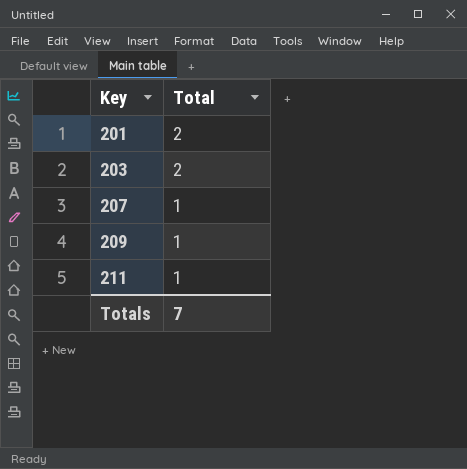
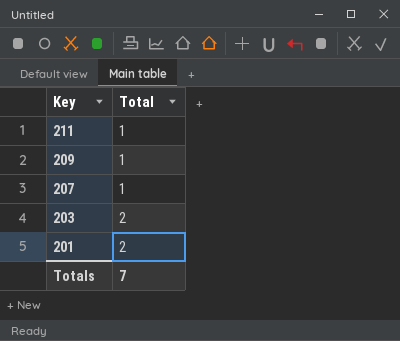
row order: Key ascending -> Key descending

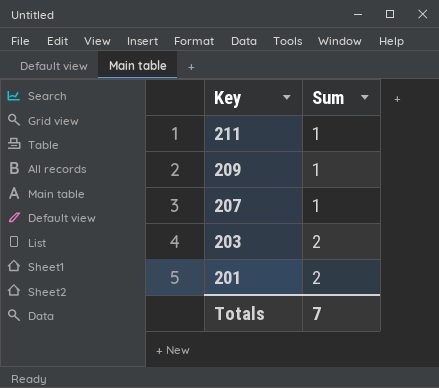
column name: Total -> Sum

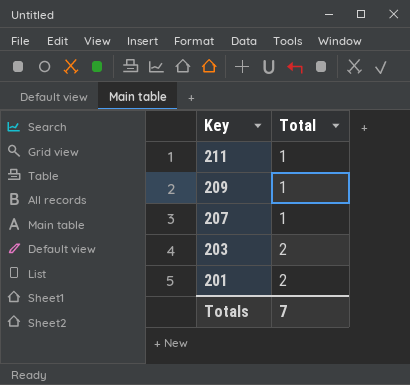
column name: Sum -> Total

